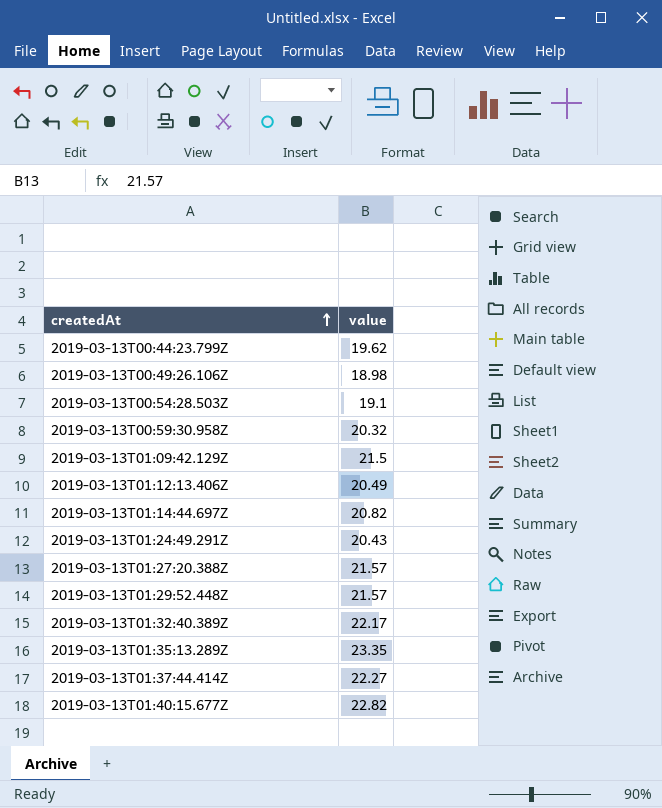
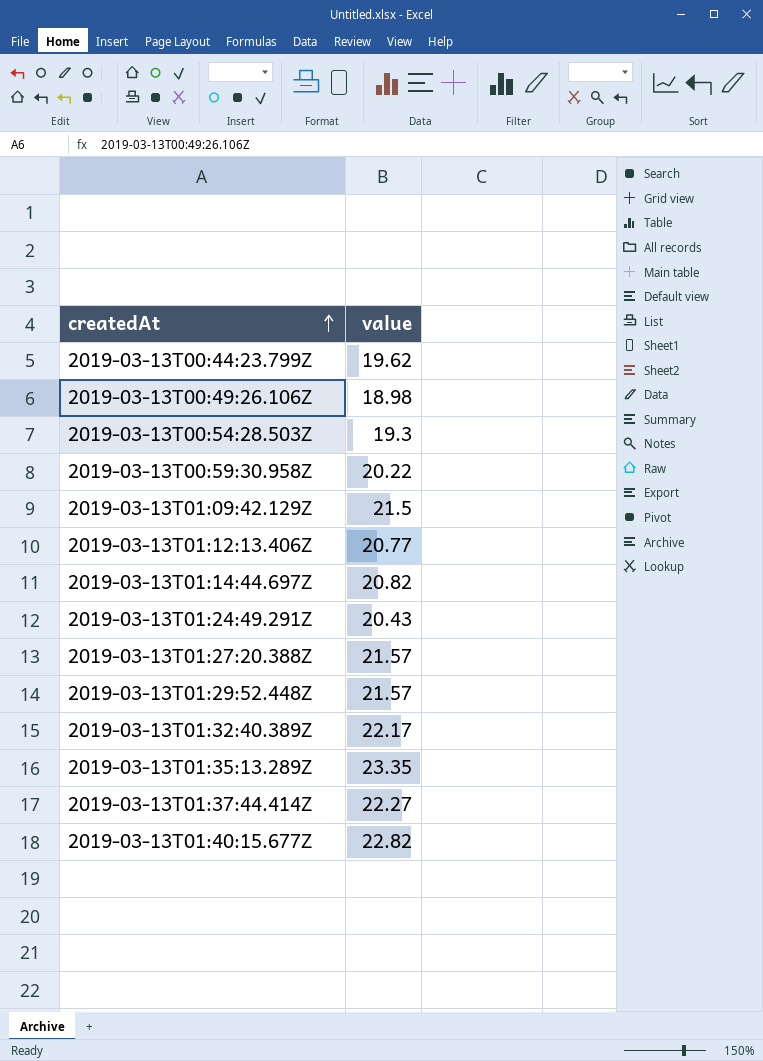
2019-03-13T00:54:28.503Z | value: 19.1 -> 19.3
2019-03-13T00:59:30.958Z | value: 20.32 -> 20.22
2019-03-13T01:12:13.406Z | value: 20.49 -> 20.77

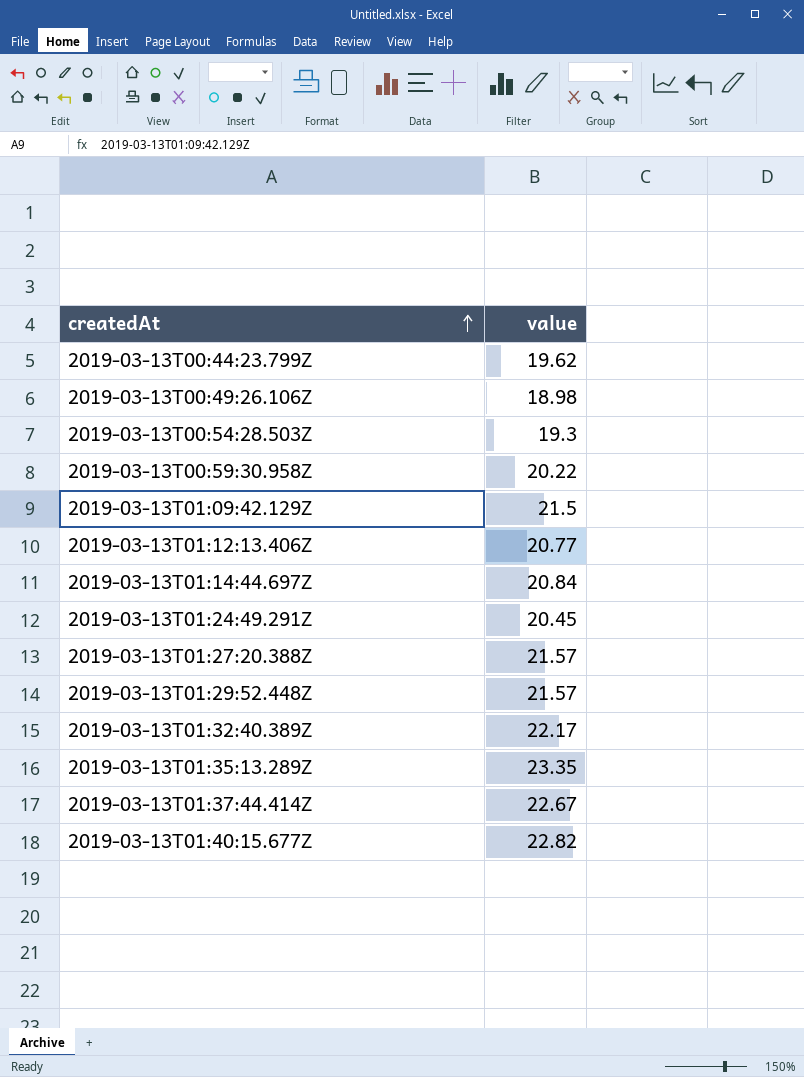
2019-03-13T01:14:44.697Z | value: 20.82 -> 20.84
2019-03-13T01:24:49.291Z | value: 20.43 -> 20.45
2019-03-13T01:37:44.414Z | value: 22.27 -> 22.67

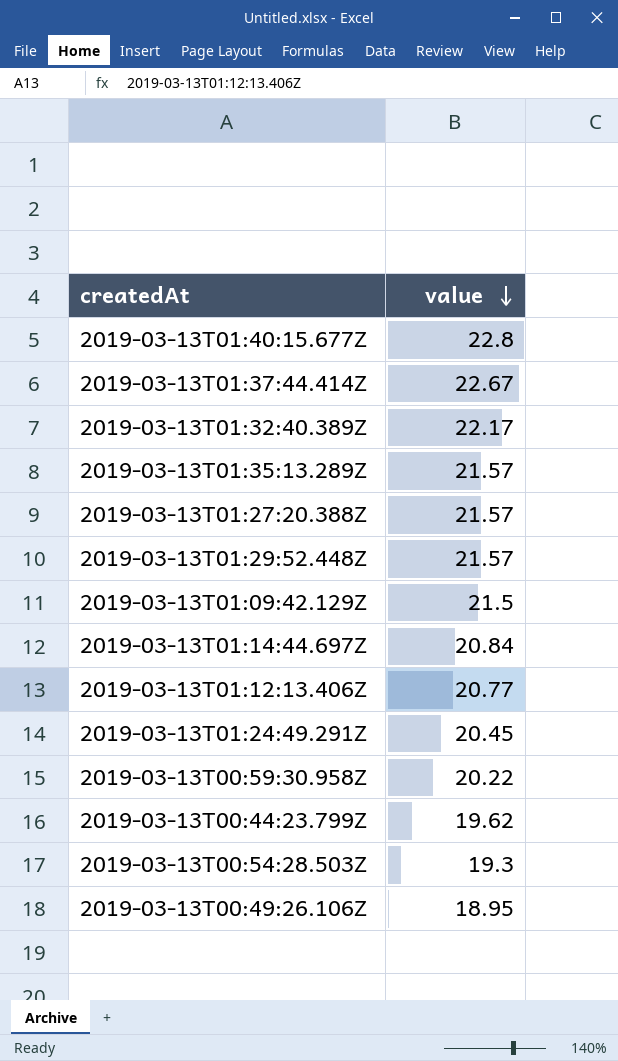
row order: createdAt ascending -> value descending
2019-03-13T01:40:15.677Z | value: 22.82 -> 22.8
2019-03-13T01:35:13.289Z | value: 23.35 -> 21.57
2019-03-13T00:49:26.106Z | value: 18.98 -> 18.95

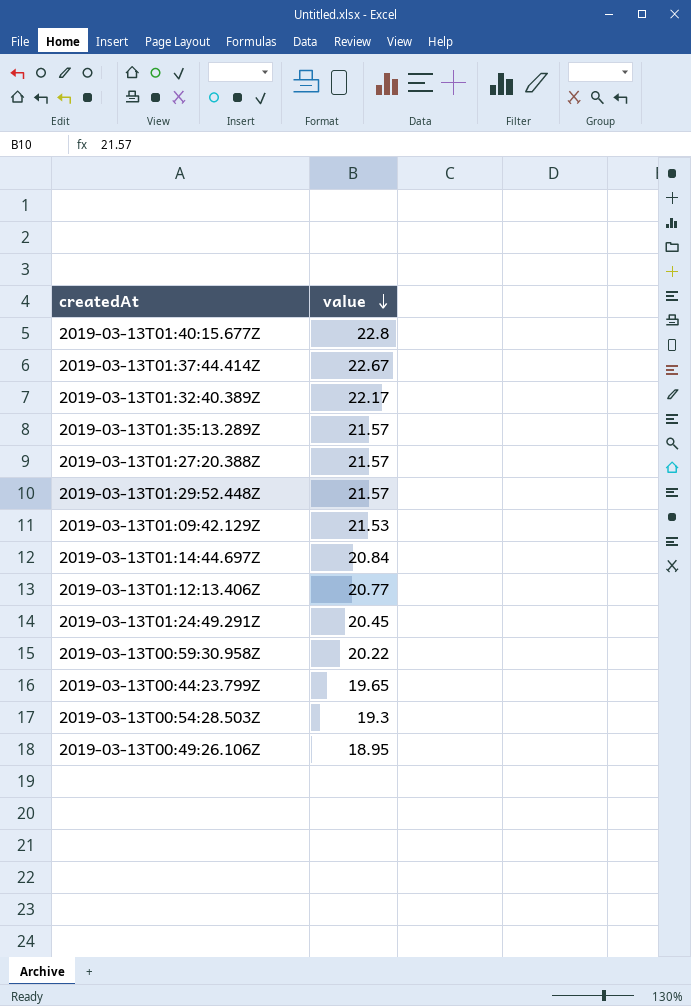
2019-03-13T01:09:42.129Z | value: 21.5 -> 21.53
2019-03-13T00:44:23.799Z | value: 19.62 -> 19.65

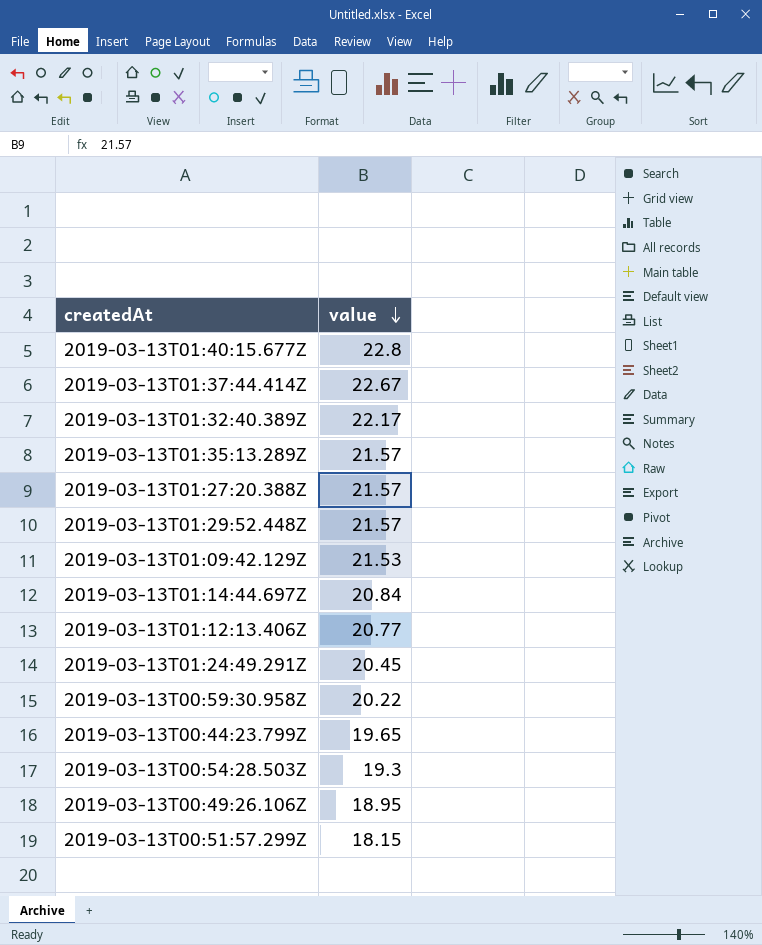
row 2019-03-13T00:51:57.299Z: none -> 18.15

